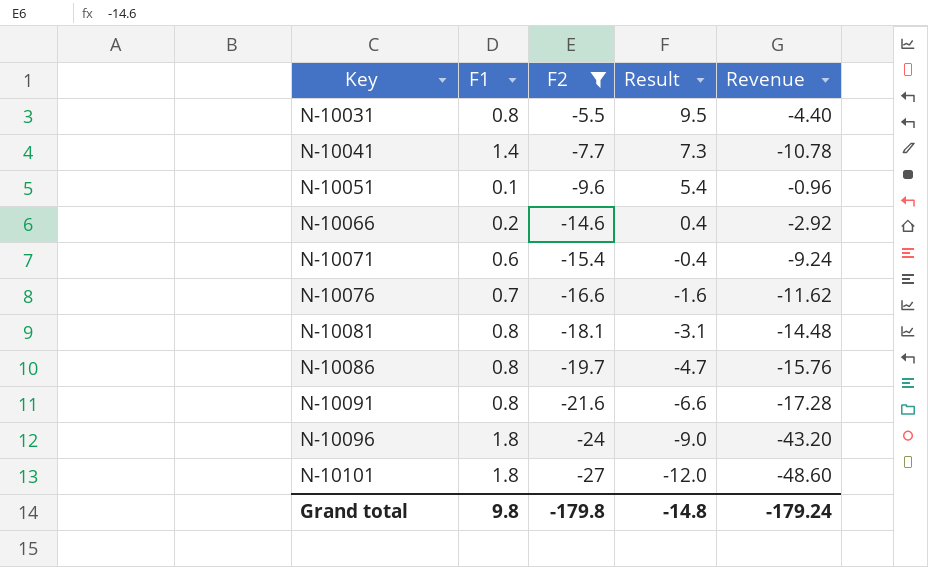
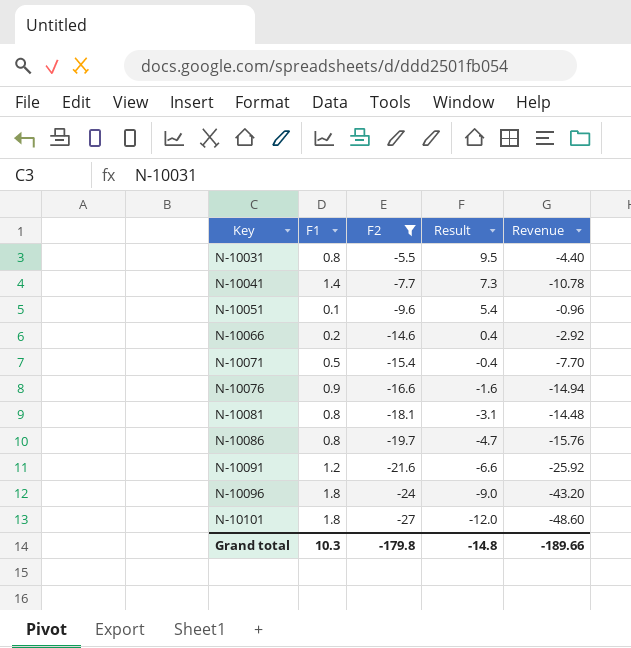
N-10071 | F1: 0.6 -> 0.5
N-10071 | Revenue: -9.24 -> -7.70
N-10076 | F1: 0.7 -> 0.9
N-10076 | Revenue: -11.62 -> -14.94
N-10091 | F1: 0.8 -> 1.2
N-10091 | Revenue: -17.28 -> -25.92
Grand total | F1: 9.8 -> 10.3
Grand total | Revenue: -179.24 -> -189.66

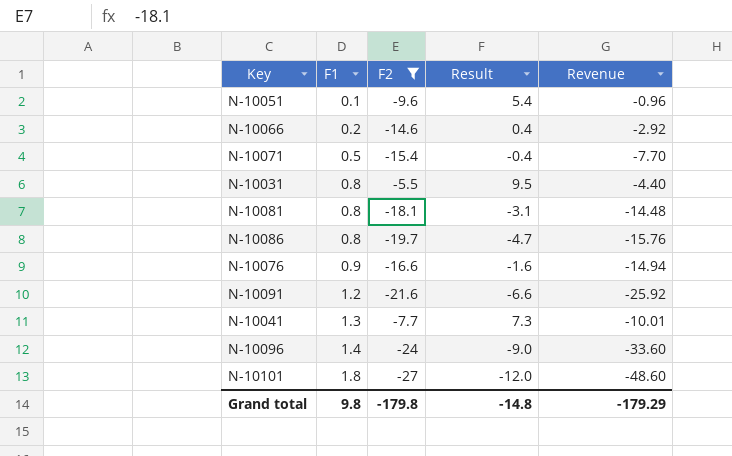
row order: Key ascending -> F1 ascending
N-10041 | F1: 1.4 -> 1.3
N-10041 | Revenue: -10.78 -> -10.01
N-10096 | F1: 1.8 -> 1.4
N-10096 | Revenue: -43.20 -> -33.60
Grand total | F1: 10.3 -> 9.8
Grand total | Revenue: -189.66 -> -179.29

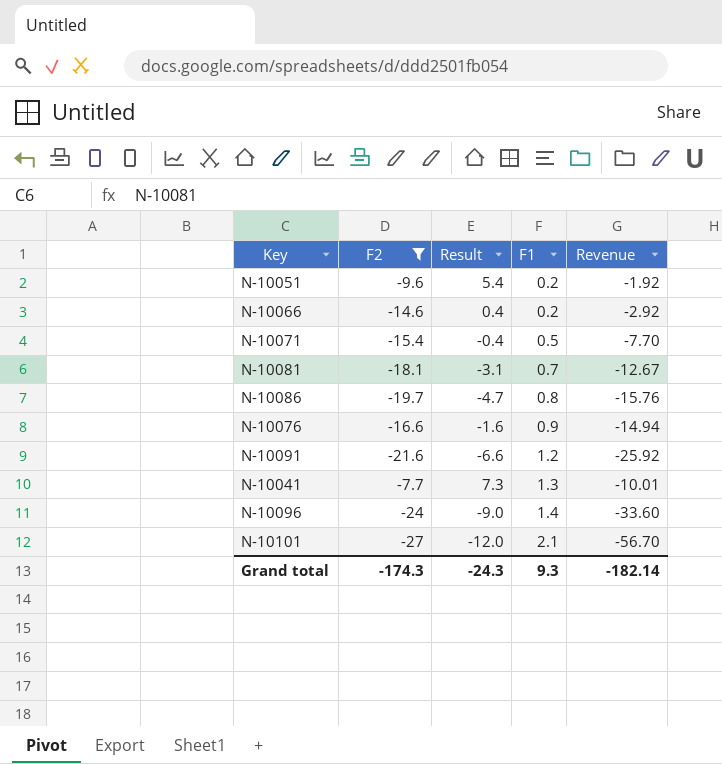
column F1 | position: 2 -> 4
row N-10031: 0.8 | -5.5 | 9.5 | -4.40 -> none
N-10051 | F1: 0.1 -> 0.2
N-10051 | Revenue: -0.96 -> -1.92
N-10081 | F1: 0.8 -> 0.7
N-10081 | Revenue: -14.48 -> -12.67
N-10101 | F1: 1.8 -> 2.1
N-10101 | Revenue: -48.60 -> -56.70
Grand total | F2: -179.8 -> -174.3
Grand total | Result: -14.8 -> -24.3
Grand total | F1: 9.8 -> 9.3
Grand total | Revenue: -179.29 -> -182.14

